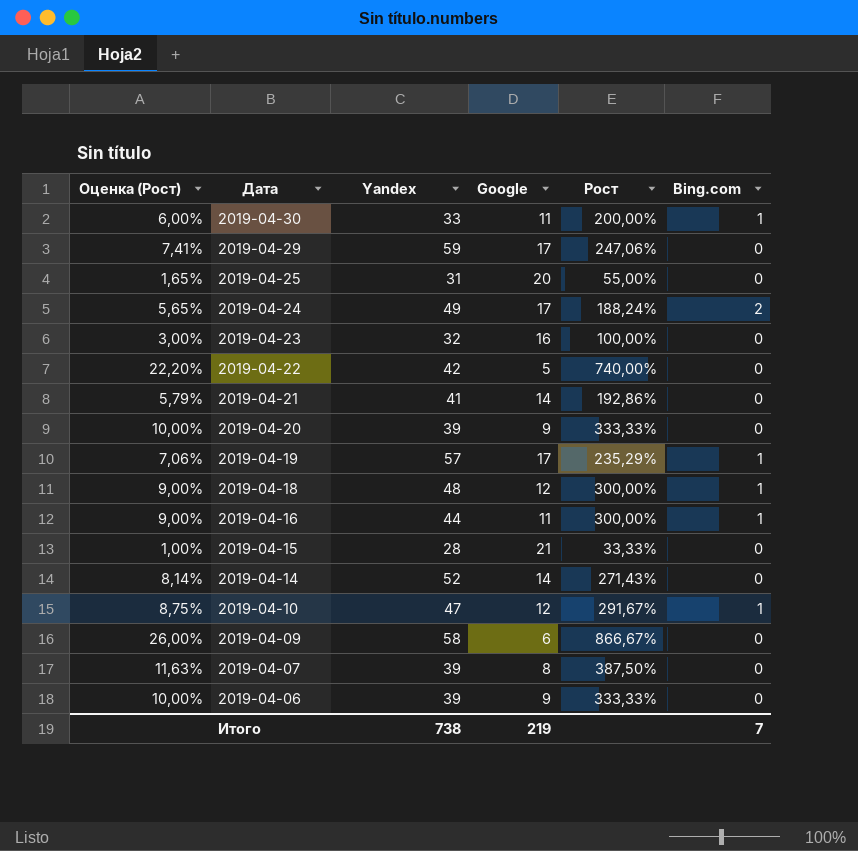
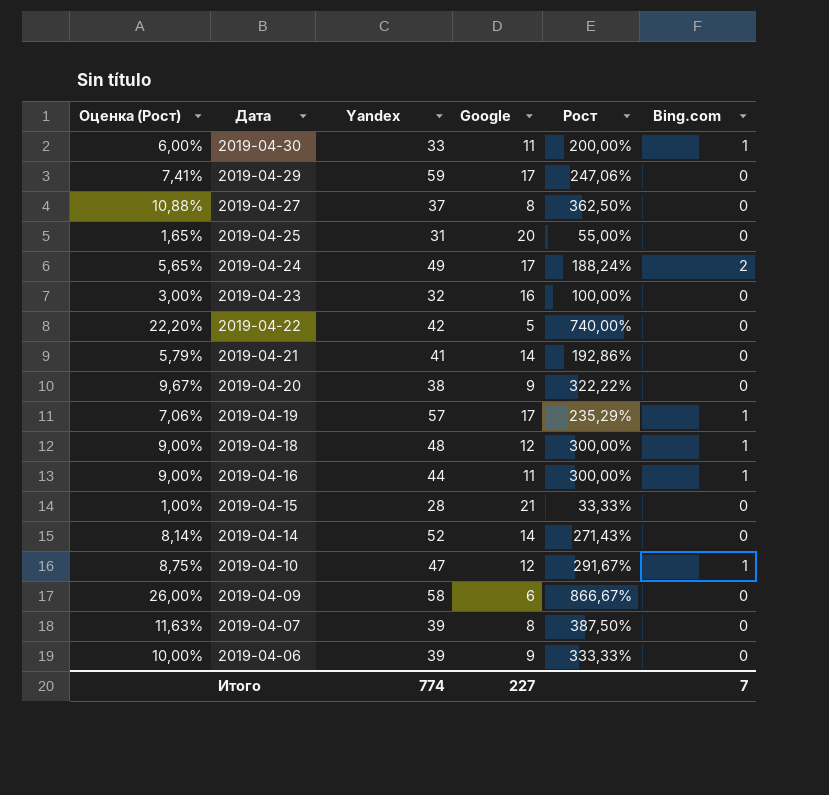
row 2019-04-27: none -> 10,88% | 37 | 8 | 362,50% | 0
2019-04-20 | Оценка (Рост): 10,00% -> 9,67%
2019-04-20 | Yandex: 39 -> 38
2019-04-20 | Рост: 333,33% -> 322,22%
Итого | Yandex: 738 -> 774
Итого | Google: 219 -> 227

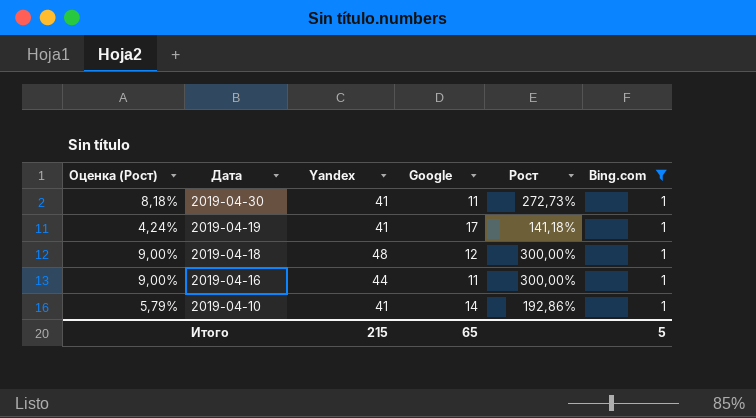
filter: none -> Bing.com = 1
2019-04-30 | Оценка (Рост): 6,00% -> 8,18%
2019-04-30 | Yandex: 33 -> 41
2019-04-30 | Рост: 200,00% -> 272,73%
2019-04-19 | Оценка (Рост): 7,06% -> 4,24%
2019-04-19 | Yandex: 57 -> 41
2019-04-19 | Рост: 235,29% -> 141,18%
2019-04-10 | Оценка (Рост): 8,75% -> 5,79%
2019-04-10 | Yandex: 47 -> 41
2019-04-10 | Google: 12 -> 14
2019-04-10 | Рост: 291,67% -> 192,86%
Итого | Yandex: 774 -> 215
Итого | Google: 227 -> 65
Итого | Bing.com: 7 -> 5

